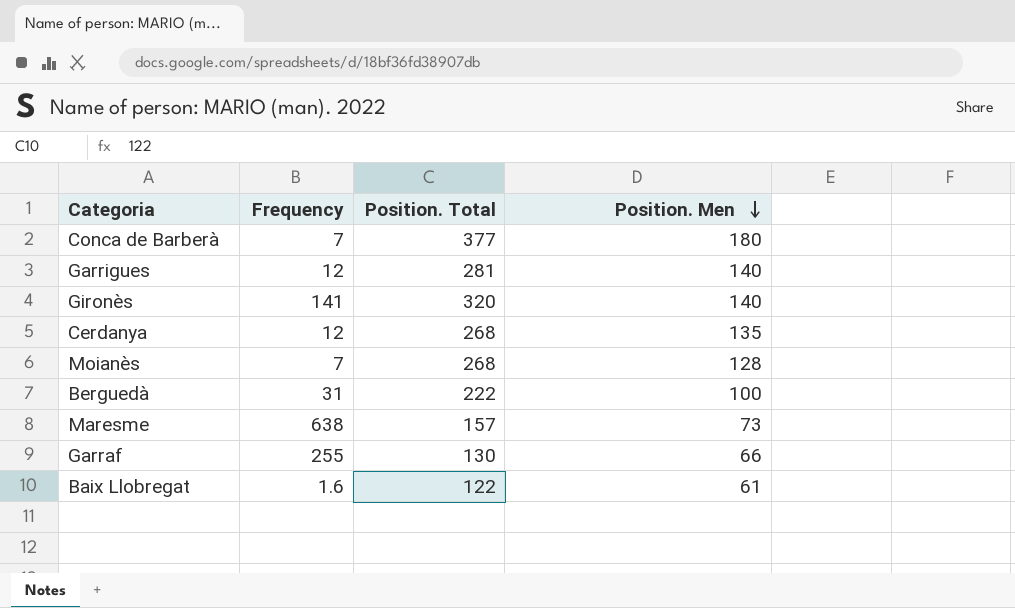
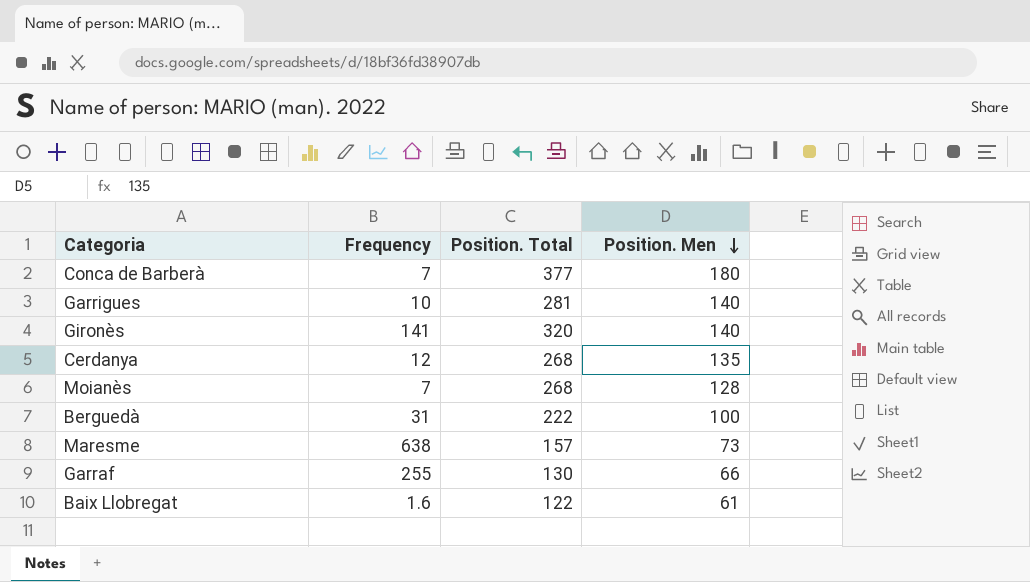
Garrigues | Frequency: 12 -> 10

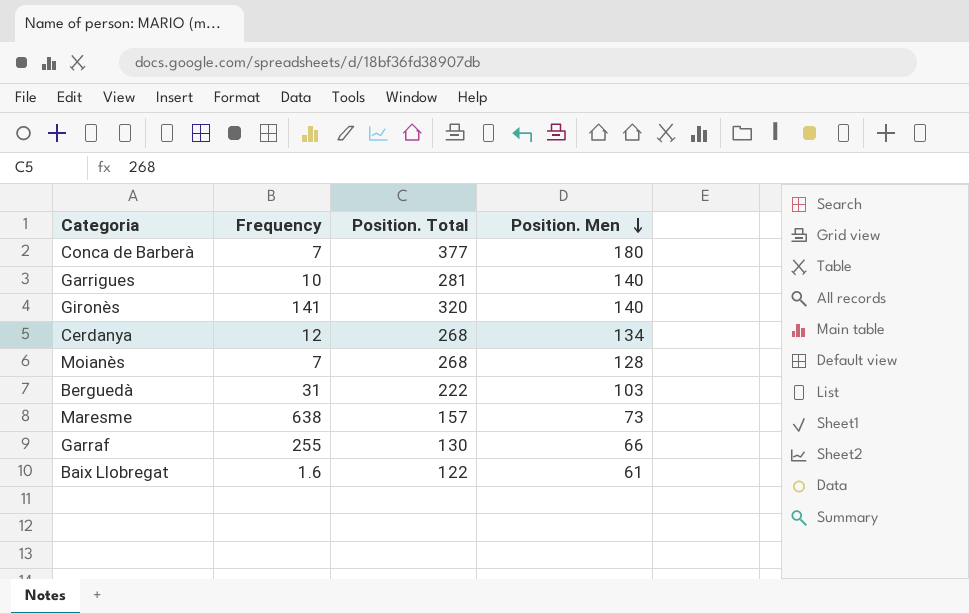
Cerdanya | Position. Men: 135 -> 134
Berguedà | Position. Men: 100 -> 103

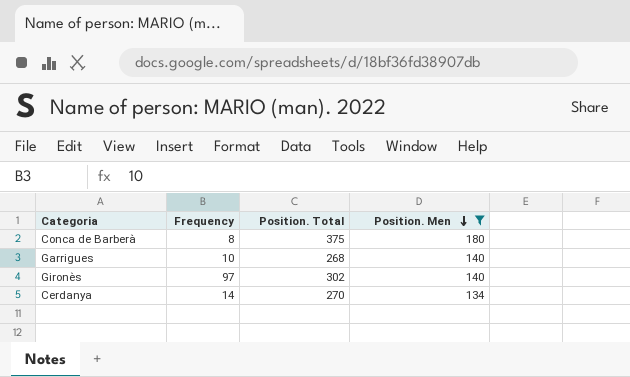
filter: none -> Position. Men >= 134
Conca de Barberà | Frequency: 7 -> 8
Conca de Barberà | Position. Total: 377 -> 375
Garrigues | Position. Total: 281 -> 268
Gironès | Frequency: 141 -> 97
Gironès | Position. Total: 320 -> 302
Cerdanya | Frequency: 12 -> 14
Cerdanya | Position. Total: 268 -> 270

